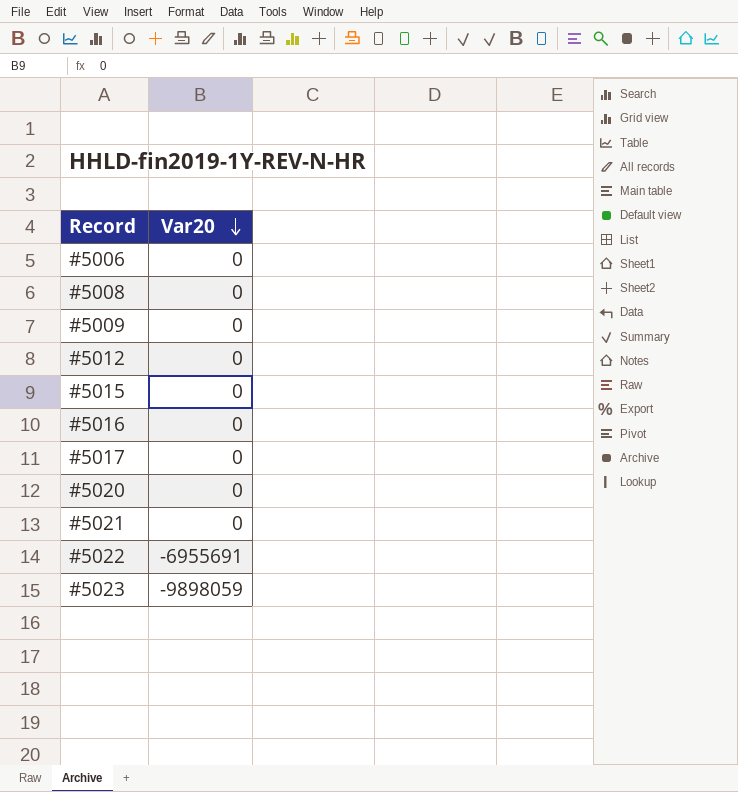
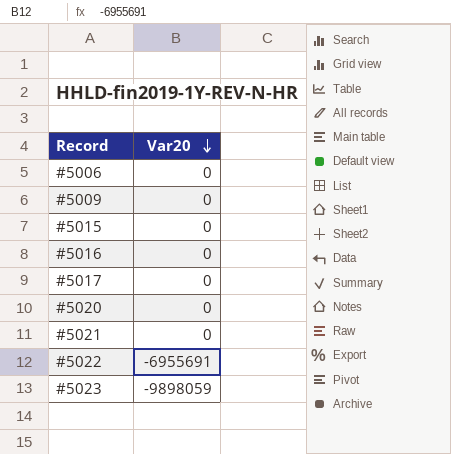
row #5008: 0 -> none
row #5012: 0 -> none

